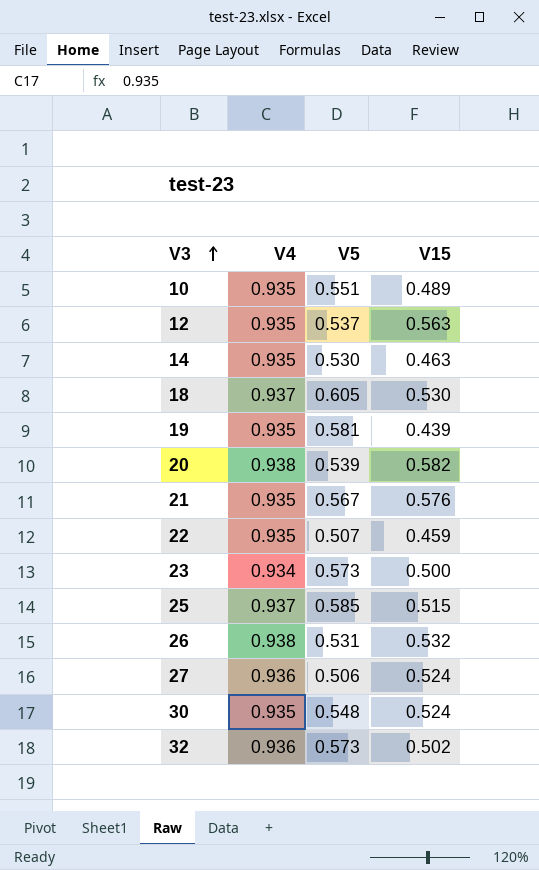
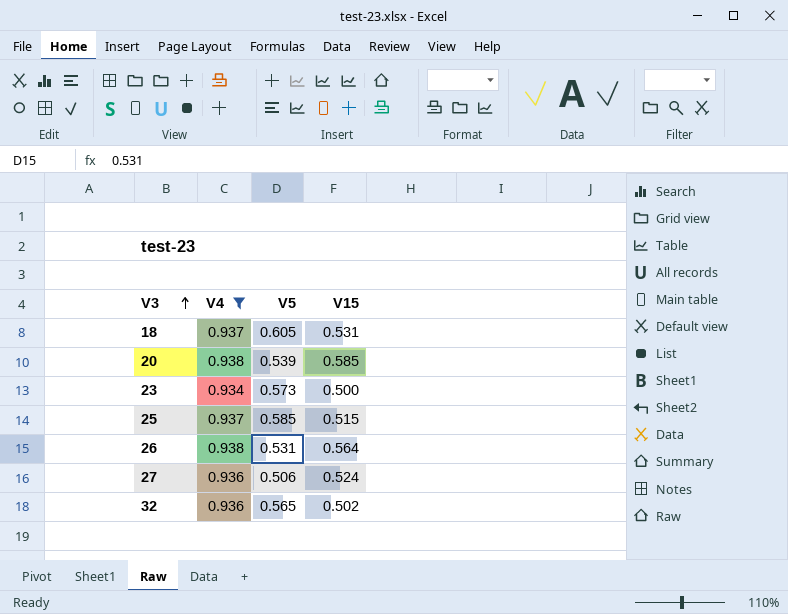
filter: none -> V4 != 0.935
18 | V15: 0.530 -> 0.531
20 | V15: 0.582 -> 0.585
26 | V15: 0.532 -> 0.564
32 | V5: 0.573 -> 0.565

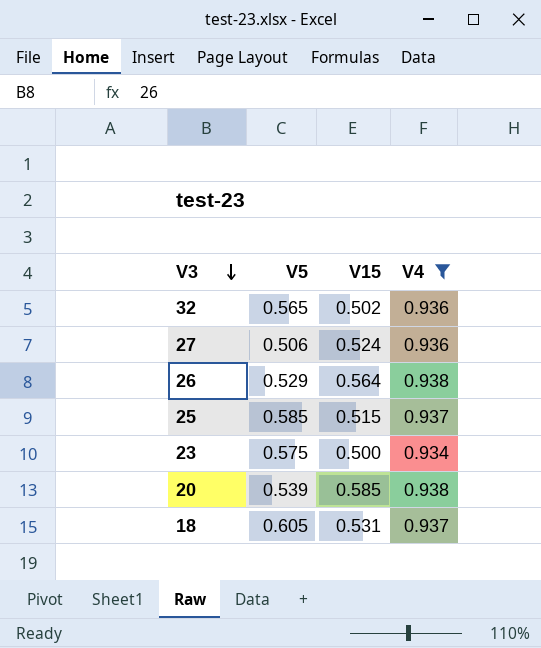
row order: V3 ascending -> V3 descending
column V4 | position: 2 -> 4
26 | V5: 0.531 -> 0.529
23 | V5: 0.573 -> 0.575

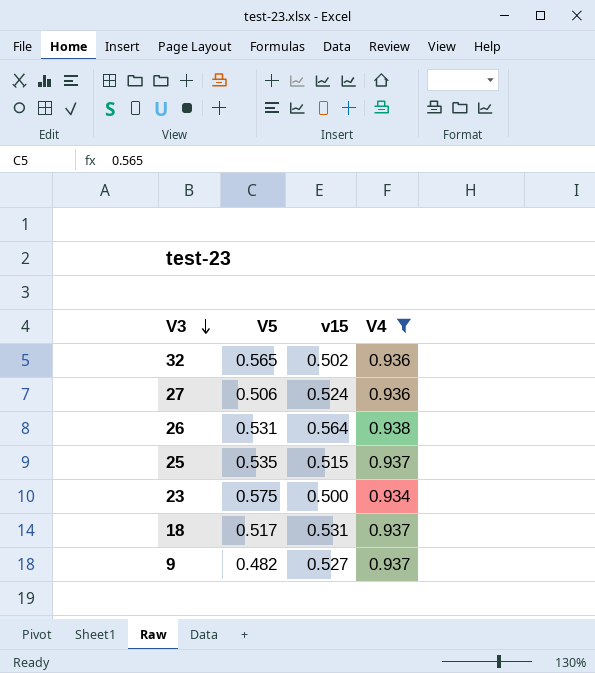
column name: V15 -> v15
row 20: 0.539 | 0.585 | 0.938 -> none
26 | V5: 0.529 -> 0.531
25 | V5: 0.585 -> 0.535
18 | V5: 0.605 -> 0.517
row 9: none -> 0.482 | 0.527 | 0.937

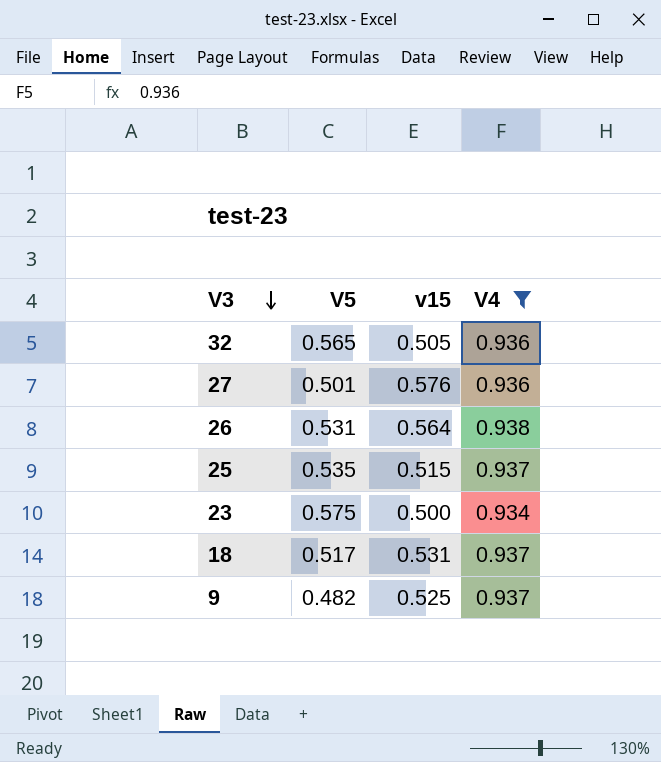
32 | v15: 0.502 -> 0.505
27 | V5: 0.506 -> 0.501
27 | v15: 0.524 -> 0.576
9 | v15: 0.527 -> 0.525

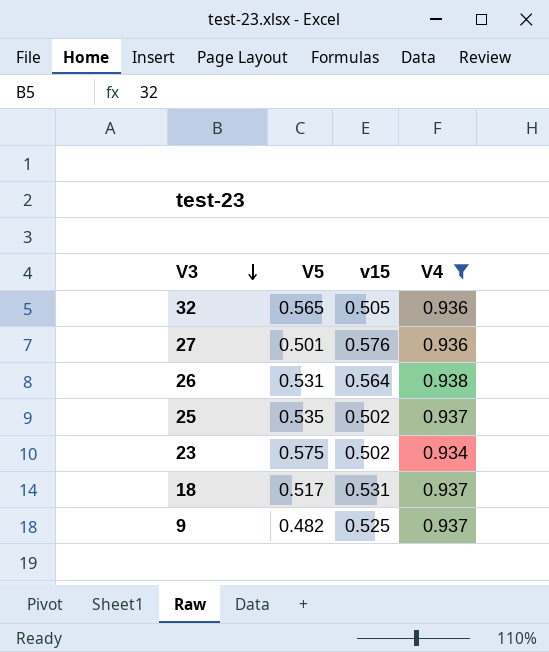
25 | v15: 0.515 -> 0.502
23 | v15: 0.500 -> 0.502

